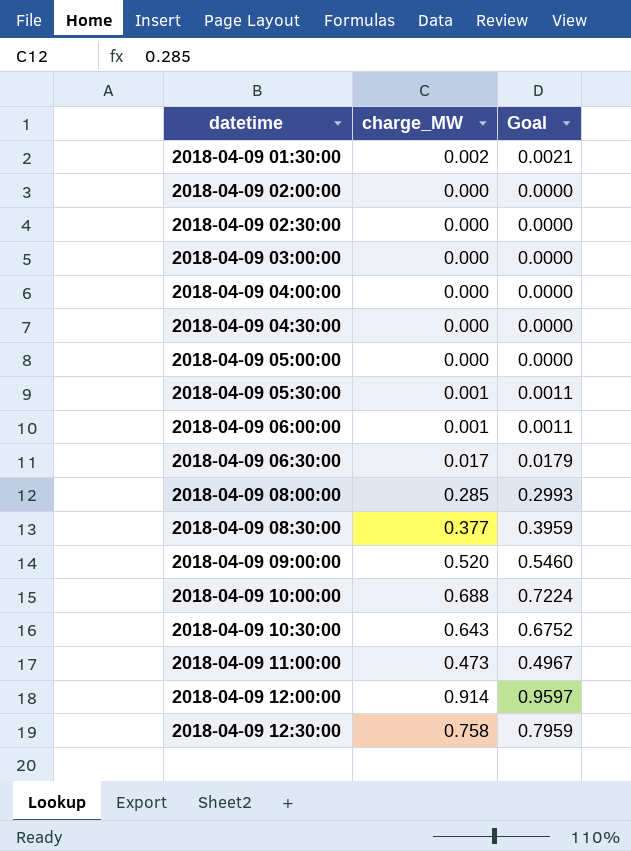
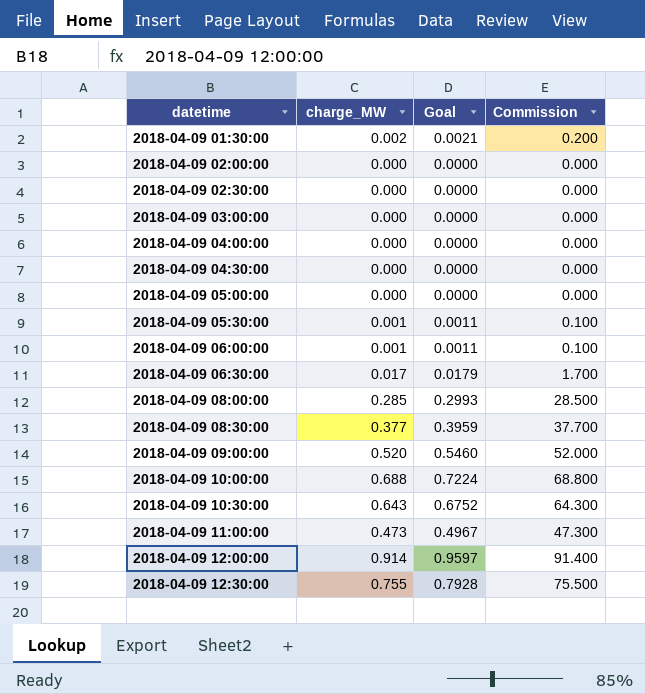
column Commission | formula: none -> [charge_MW] * 100
2018-04-09 12:30:00 | charge_MW: 0.758 -> 0.755
2018-04-09 12:30:00 | Goal: 0.7959 -> 0.7928

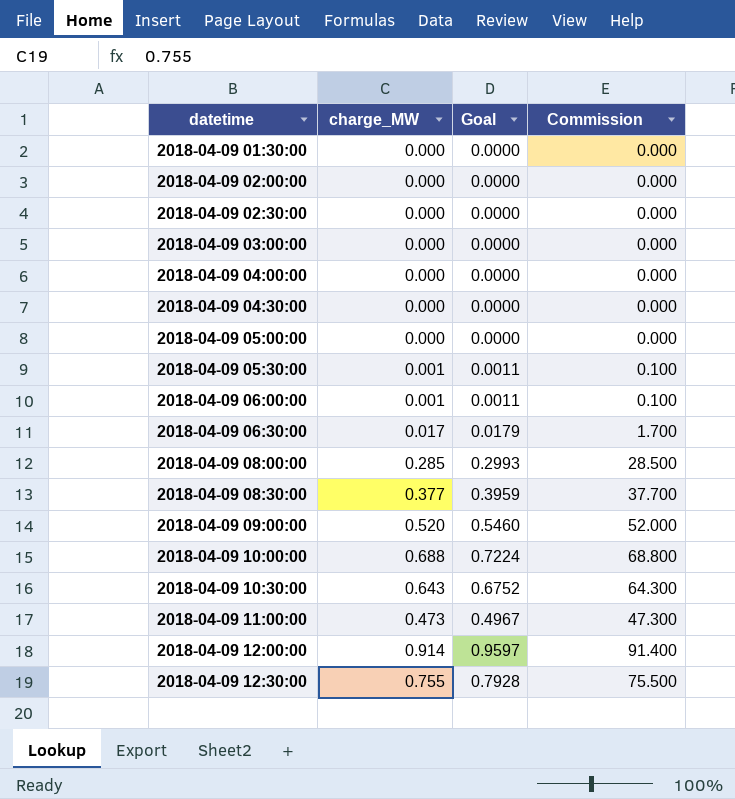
2018-04-09 01:30:00 | charge_MW: 0.002 -> 0.000
2018-04-09 01:30:00 | Goal: 0.0021 -> 0.0000
2018-04-09 01:30:00 | Commission: 0.200 -> 0.000

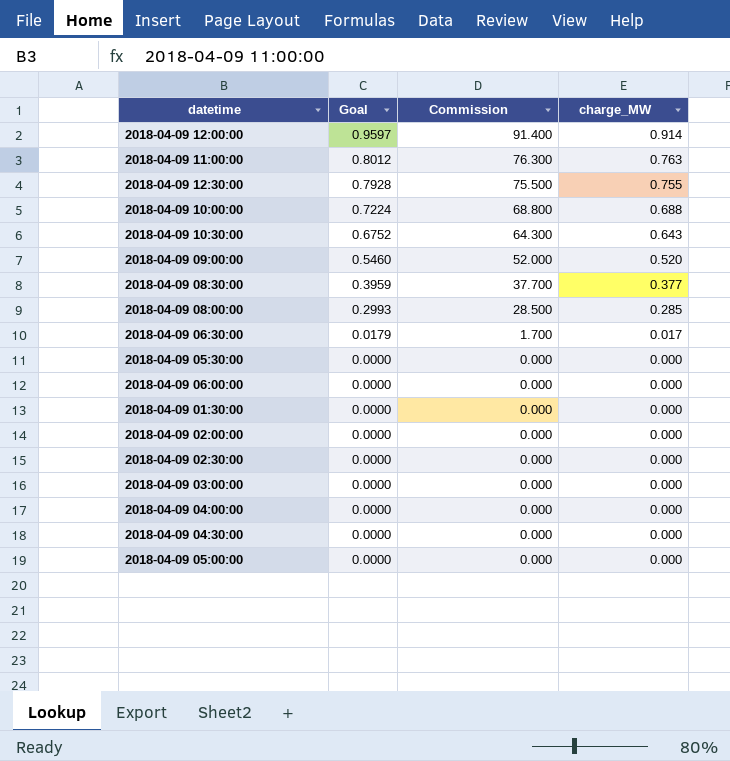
row order: datetime ascending -> Goal descending
column charge_MW | position: 2 -> 4
2018-04-09 11:00:00 | Goal: 0.4967 -> 0.8012
2018-04-09 11:00:00 | Commission: 47.300 -> 76.300
2018-04-09 11:00:00 | charge_MW: 0.473 -> 0.763
2018-04-09 05:30:00 | Goal: 0.0011 -> 0.0000
2018-04-09 05:30:00 | Commission: 0.100 -> 0.000
2018-04-09 05:30:00 | charge_MW: 0.001 -> 0.000
2018-04-09 06:00:00 | Goal: 0.0011 -> 0.0000
2018-04-09 06:00:00 | Commission: 0.100 -> 0.000
2018-04-09 06:00:00 | charge_MW: 0.001 -> 0.000

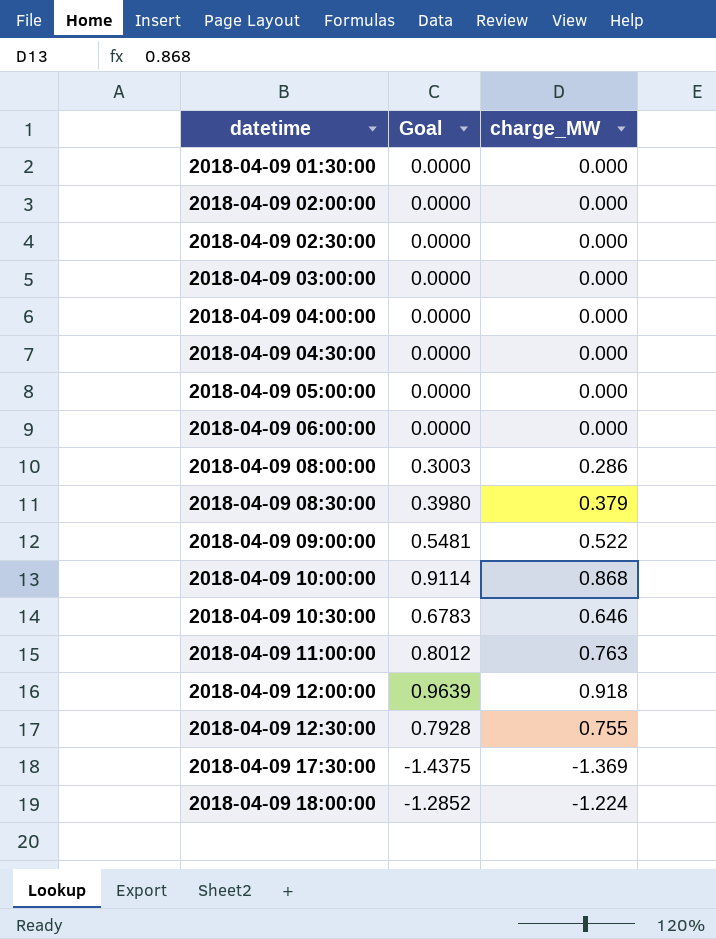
row order: Goal descending -> datetime ascending
column Commission | formula: [charge_MW] * 100 -> none
row 2018-04-09 06:30:00: 0.0179 | 1.700 | 0.017 -> none
row 2018-04-09 05:30:00: 0.0000 | 0.000 | 0.000 -> none
2018-04-09 08:00:00 | Goal: 0.2993 -> 0.3003
2018-04-09 08:00:00 | charge_MW: 0.285 -> 0.286
2018-04-09 08:30:00 | Goal: 0.3959 -> 0.3980
2018-04-09 08:30:00 | charge_MW: 0.377 -> 0.379
2018-04-09 09:00:00 | Goal: 0.5460 -> 0.5481
2018-04-09 09:00:00 | charge_MW: 0.520 -> 0.522
2018-04-09 10:00:00 | Goal: 0.7224 -> 0.9114
2018-04-09 10:00:00 | charge_MW: 0.688 -> 0.868
2018-04-09 10:30:00 | Goal: 0.6752 -> 0.6783
2018-04-09 10:30:00 | charge_MW: 0.643 -> 0.646
2018-04-09 12:00:00 | Goal: 0.9597 -> 0.9639
2018-04-09 12:00:00 | charge_MW: 0.914 -> 0.918
row 2018-04-09 17:30:00: none -> -1.4375 | -1.369
row 2018-04-09 18:00:00: none -> -1.2852 | -1.224

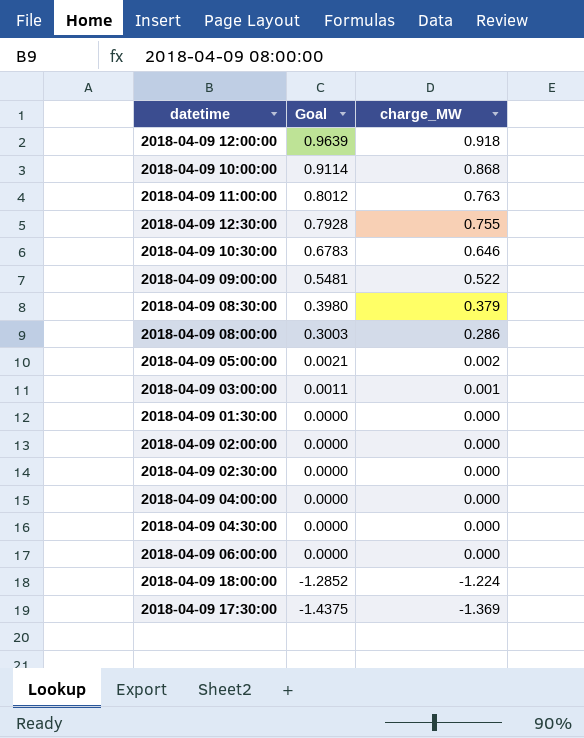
row order: datetime ascending -> Goal descending
2018-04-09 05:00:00 | Goal: 0.0000 -> 0.0021
2018-04-09 05:00:00 | charge_MW: 0.000 -> 0.002
2018-04-09 03:00:00 | Goal: 0.0000 -> 0.0011
2018-04-09 03:00:00 | charge_MW: 0.000 -> 0.001

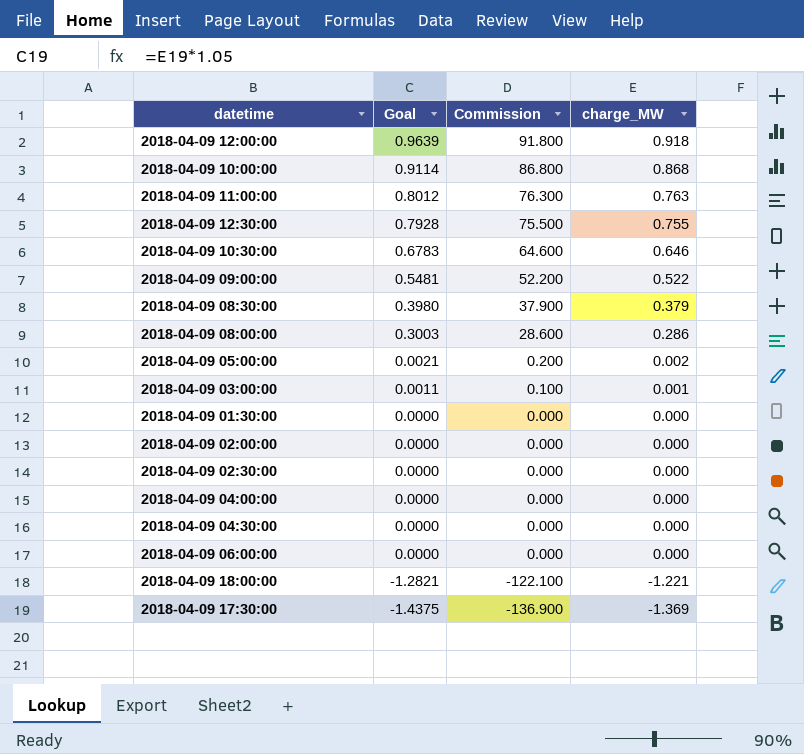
column Commission | formula: none -> [charge_MW] * 100
2018-04-09 18:00:00 | Goal: -1.2852 -> -1.2821
2018-04-09 18:00:00 | charge_MW: -1.224 -> -1.221

